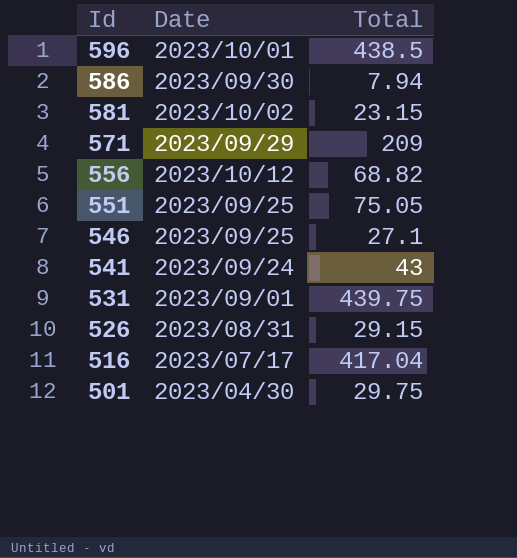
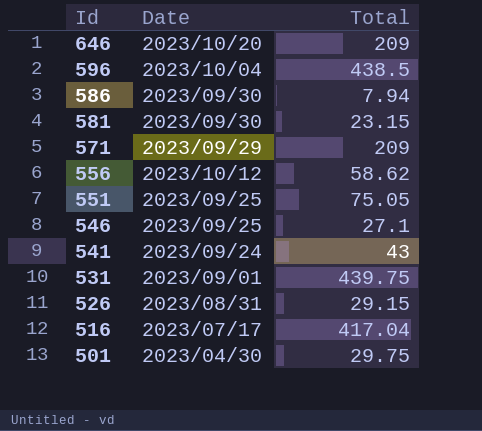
row 646: none -> 2023/10/20 | 209
596 | Date: 2023/10/01 -> 2023/10/04
581 | Date: 2023/10/02 -> 2023/09/30
556 | Total: 68.82 -> 58.62

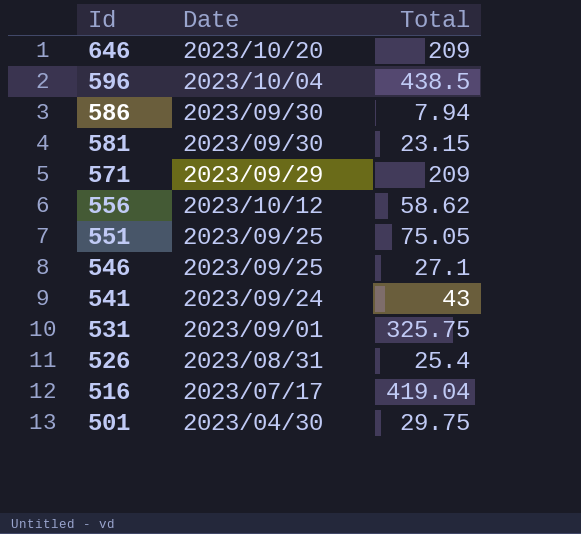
531 | Total: 439.75 -> 325.75
526 | Total: 29.15 -> 25.4
516 | Total: 417.04 -> 419.04

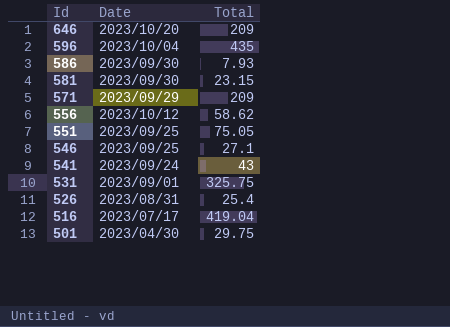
596 | Total: 438.5 -> 435
586 | Total: 7.94 -> 7.93

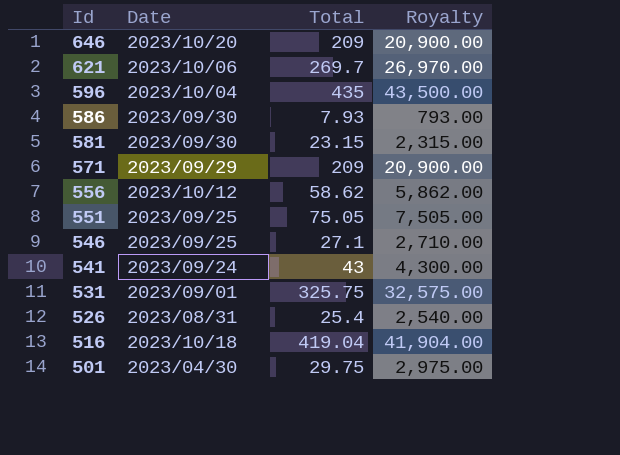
column Royalty | formula: none -> [Total] * 100
row 621: none -> 2023/10/06 | 269.7 | 26,970.00
516 | Date: 2023/07/17 -> 2023/10/18

